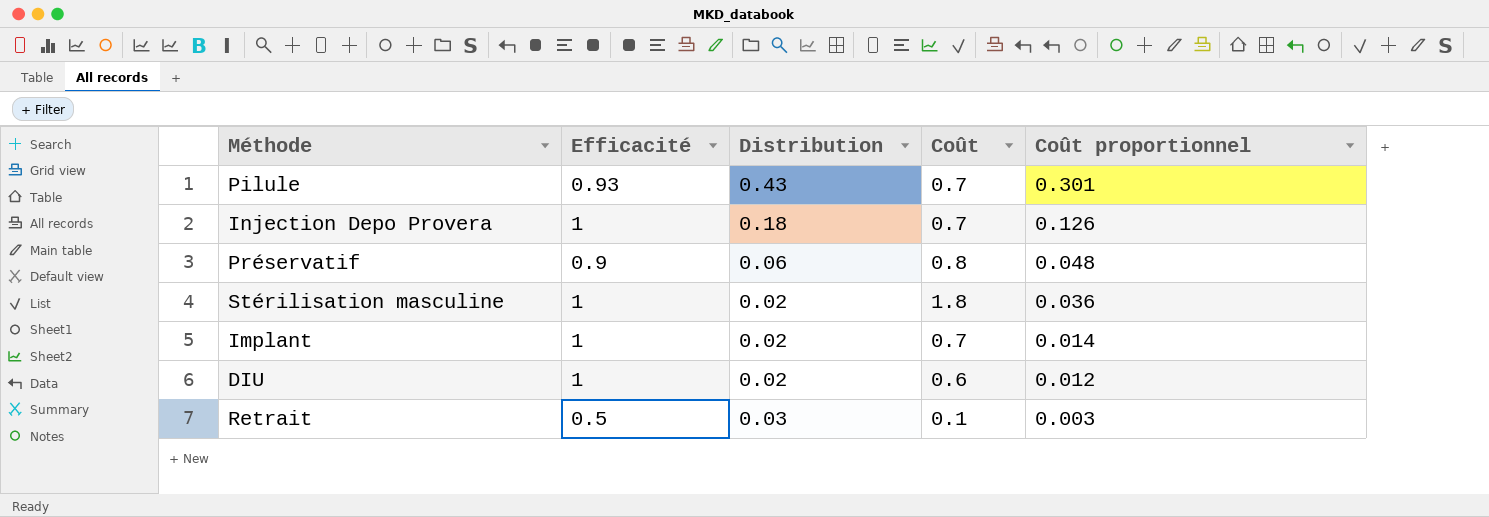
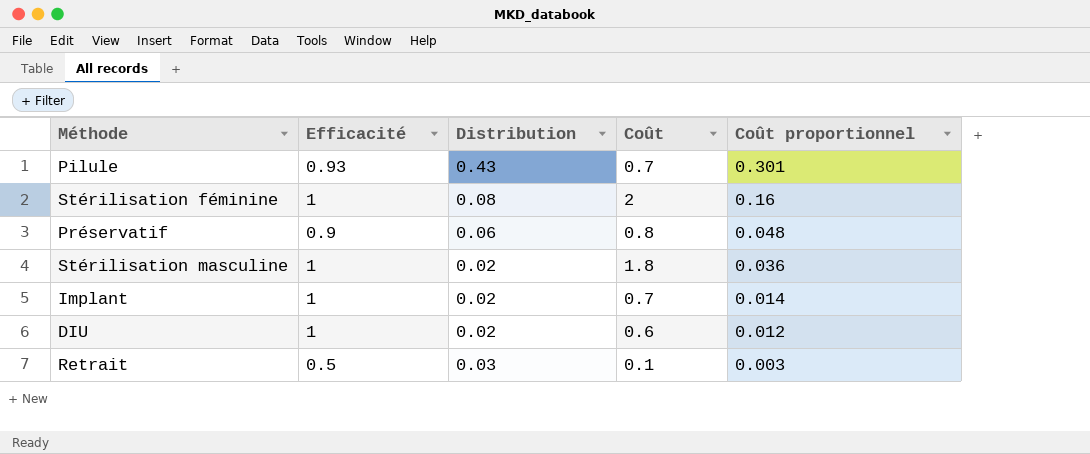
row Injection Depo Provera: 1 | 0.18 | 0.7 | 0.126 -> none
row Stérilisation féminine: none -> 1 | 0.08 | 2 | 0.16

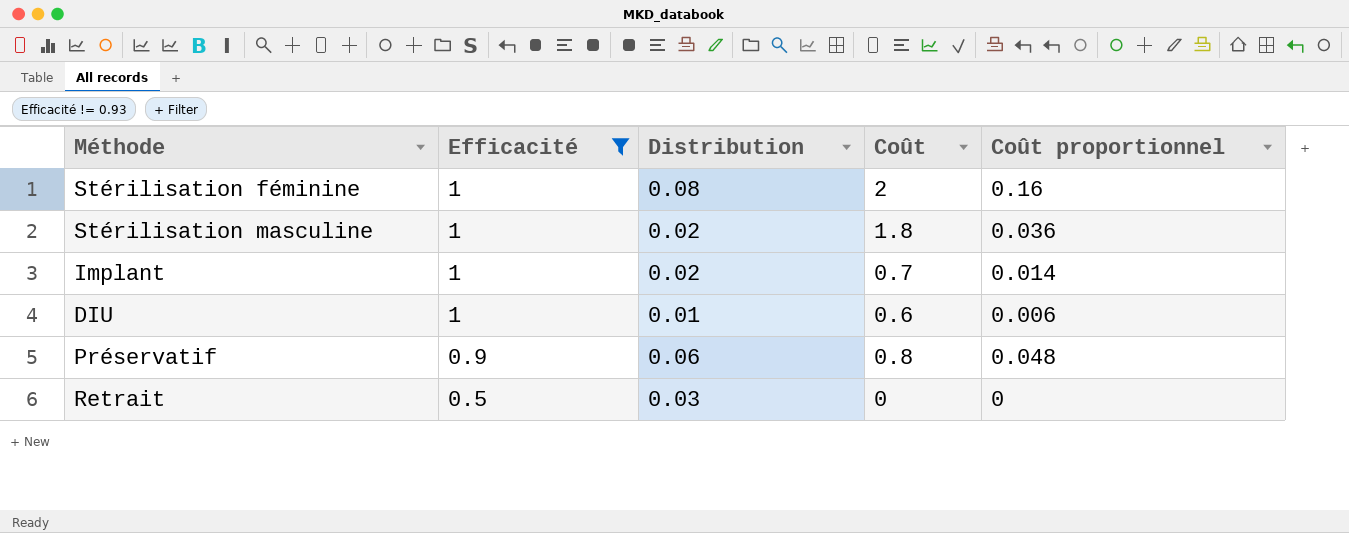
filter: none -> Efficacité != 0.93
row order: Coût proportionnel descending -> Efficacité descending
DIU | Distribution: 0.02 -> 0.01
DIU | Coût proportionnel: 0.012 -> 0.006
Retrait | Coût: 0.1 -> 0
Retrait | Coût proportionnel: 0.003 -> 0

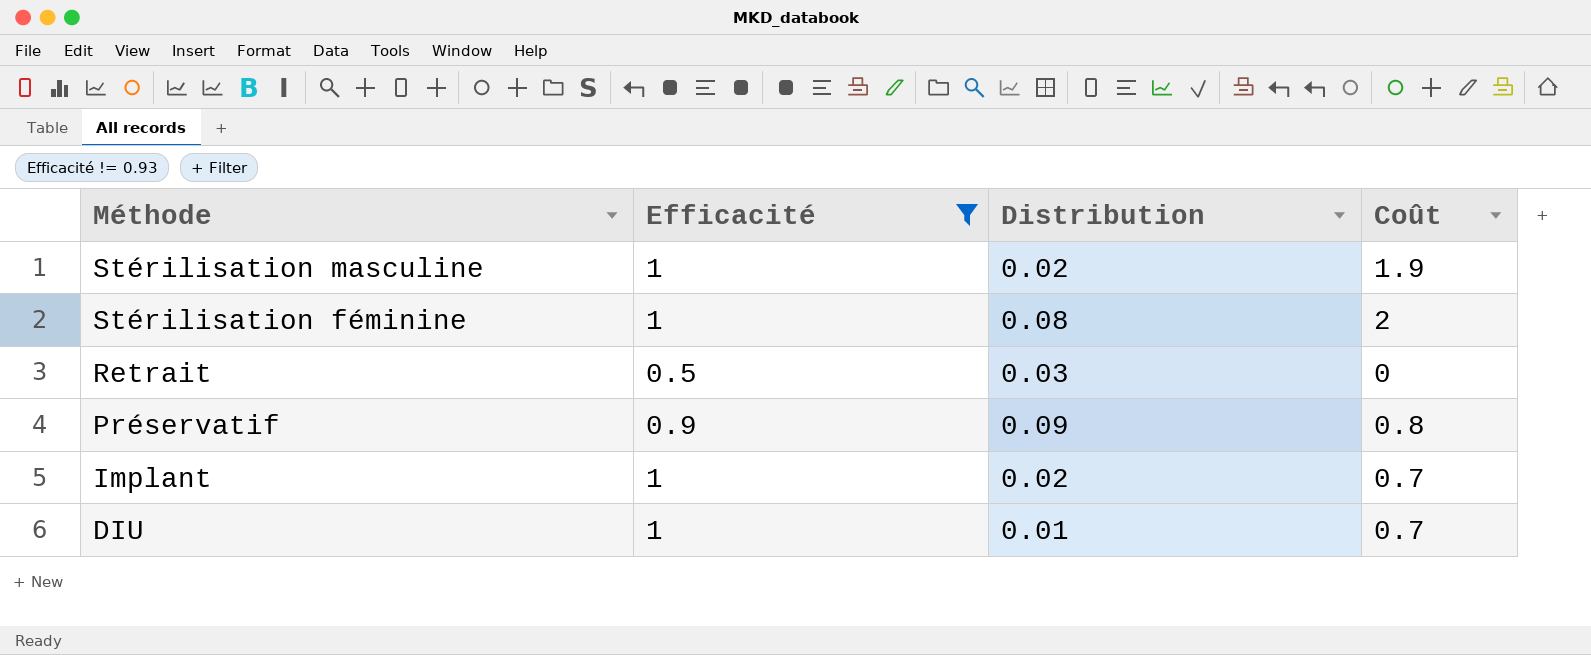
row order: Efficacité descending -> Méthode descending
column Coût proportionnel | formula: [Distribution] * [Coût] -> none
Stérilisation masculine | Coût: 1.8 -> 1.9
Préservatif | Distribution: 0.06 -> 0.09
DIU | Coût: 0.6 -> 0.7

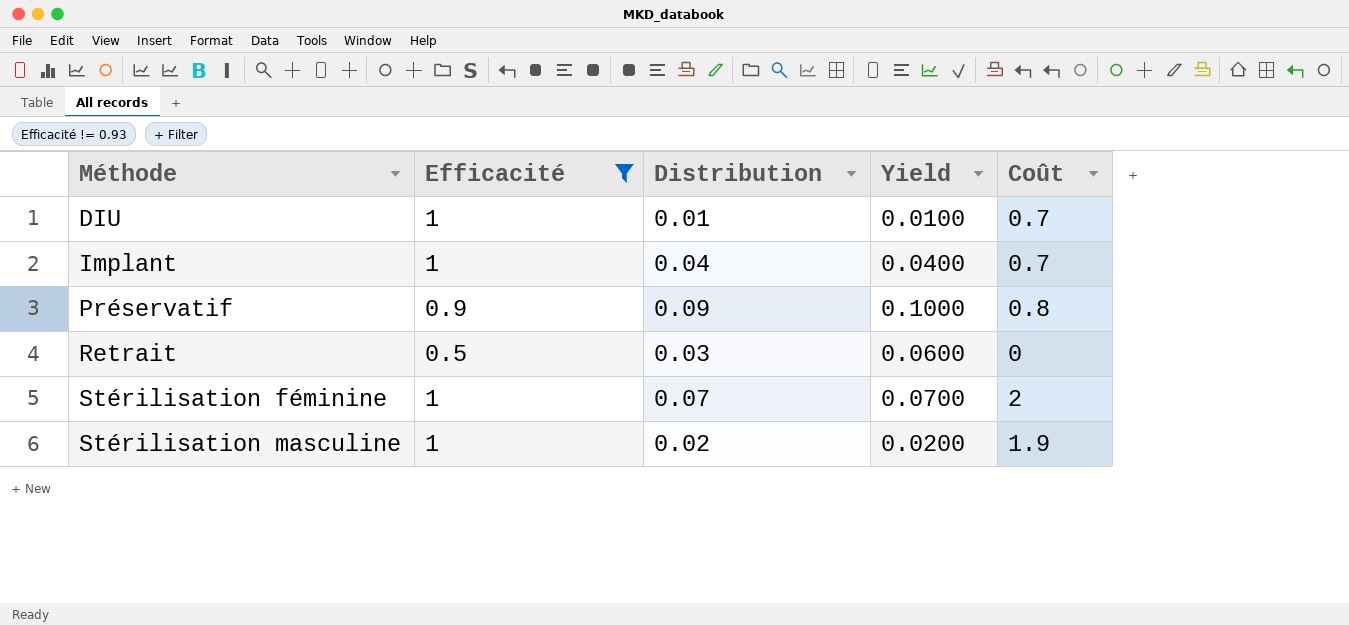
row order: Méthode descending -> Méthode ascending
column Yield | formula: none -> [Distribution] / [Efficacité]
Implant | Distribution: 0.02 -> 0.04
Stérilisation féminine | Distribution: 0.08 -> 0.07

